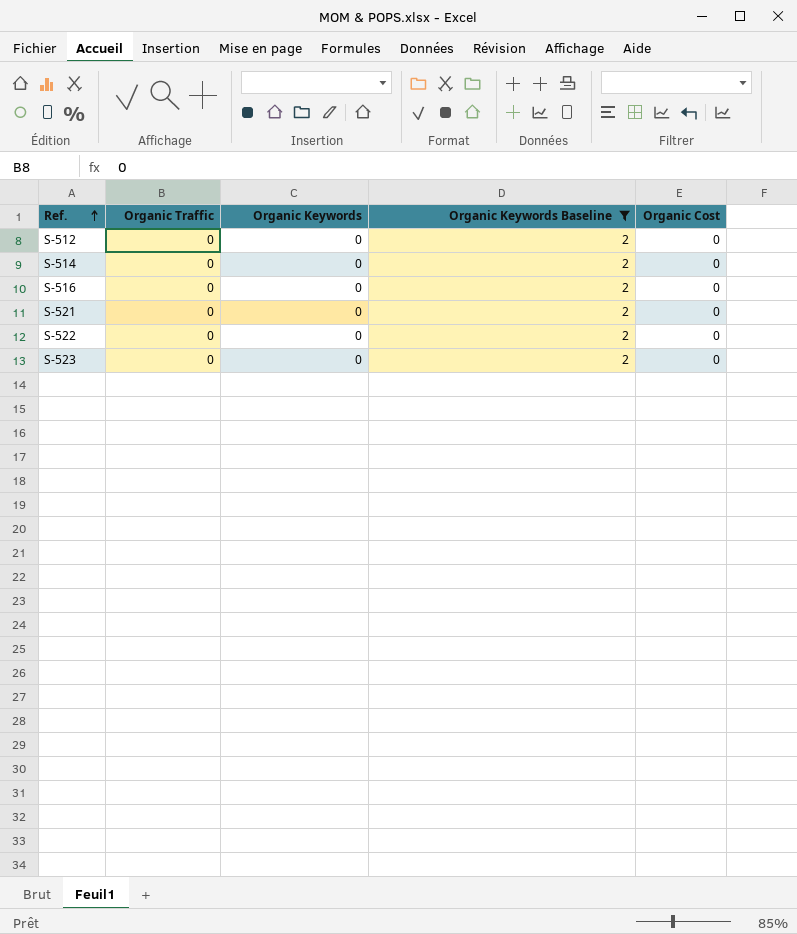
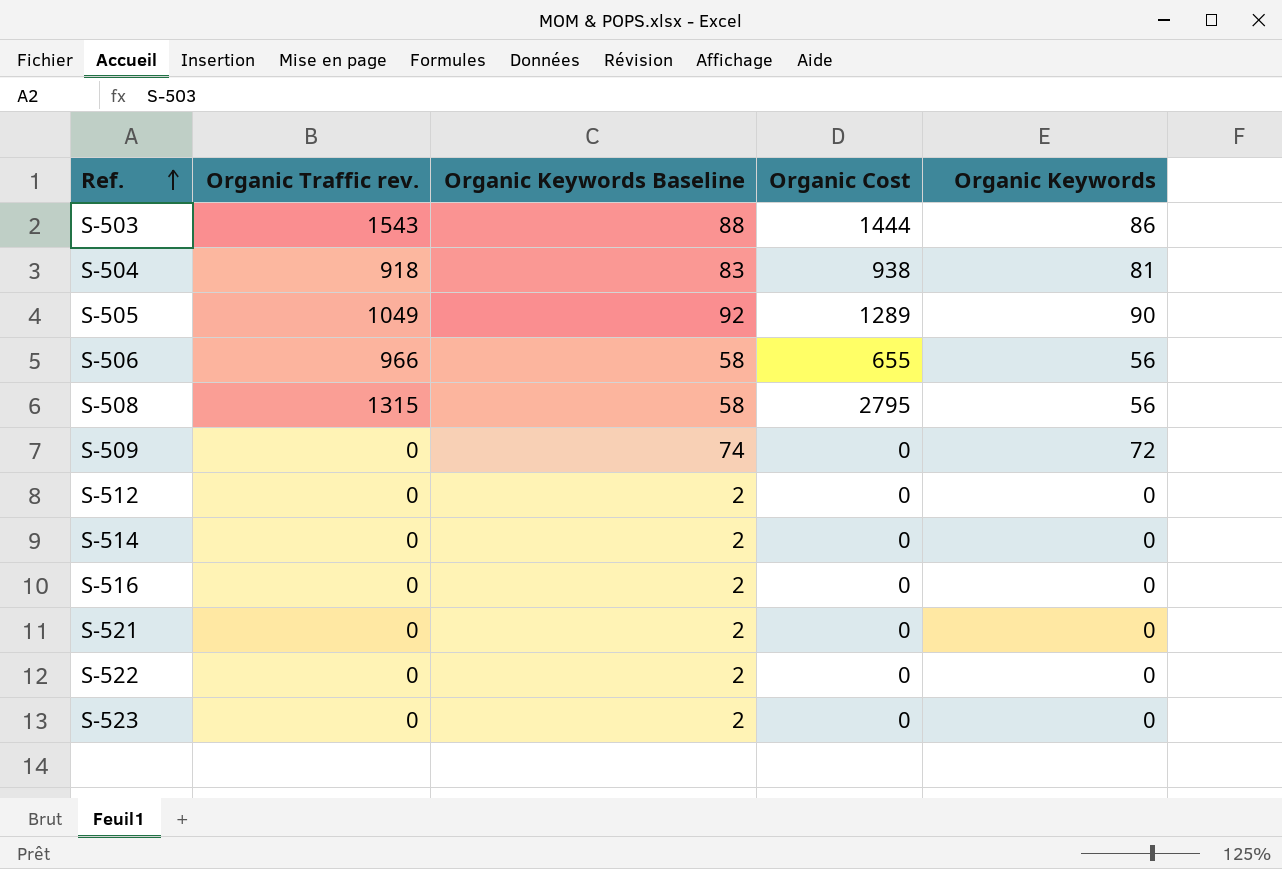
filter: Organic Keywords Baseline = 2 -> none
column name: Organic Traffic -> Organic Traffic rev.
column Organic Keywords | position: 3 -> 5

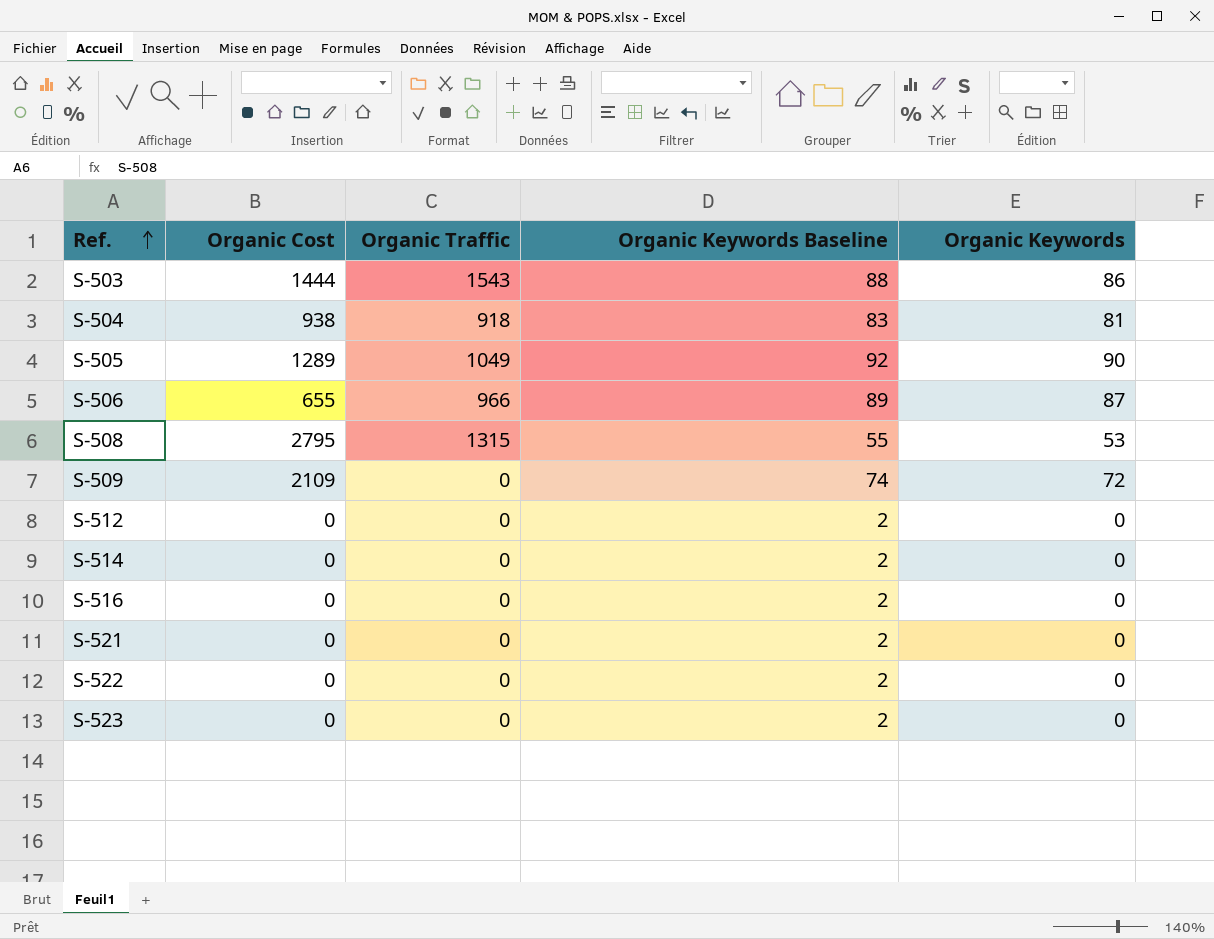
column Organic Cost | position: 4 -> 2
column name: Organic Traffic rev. -> Organic Traffic
S-506 | Organic Keywords Baseline: 58 -> 89
S-506 | Organic Keywords: 56 -> 87
S-508 | Organic Keywords Baseline: 58 -> 55
S-508 | Organic Keywords: 56 -> 53
S-509 | Organic Cost: 0 -> 2109

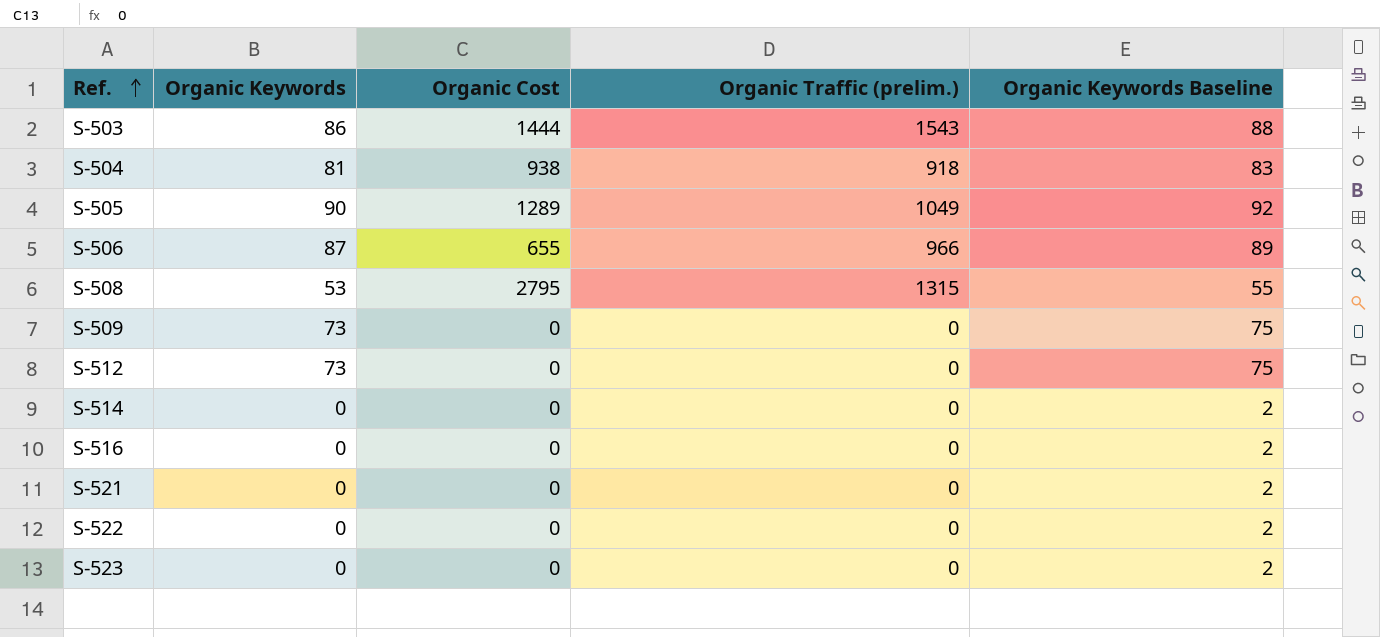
column Organic Keywords | position: 5 -> 2
column name: Organic Traffic -> Organic Traffic (prelim.)
S-509 | Organic Keywords: 72 -> 73
S-509 | Organic Cost: 2109 -> 0
S-509 | Organic Keywords Baseline: 74 -> 75
S-512 | Organic Keywords: 0 -> 73
S-512 | Organic Keywords Baseline: 2 -> 75

